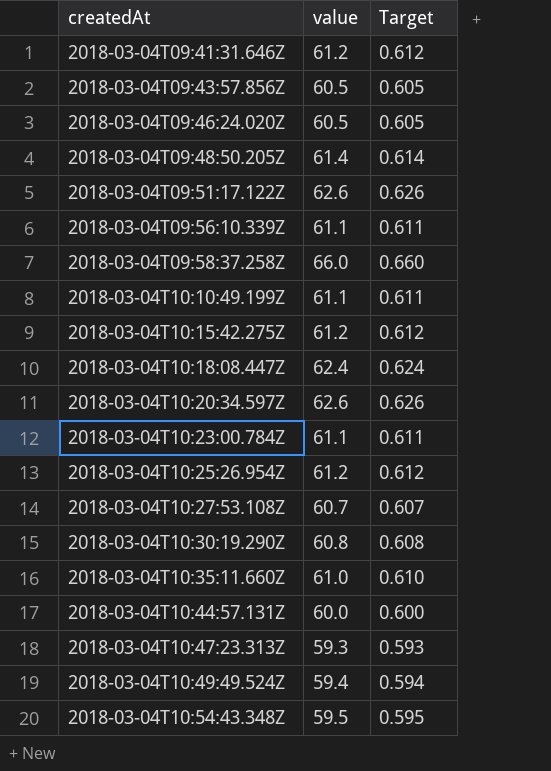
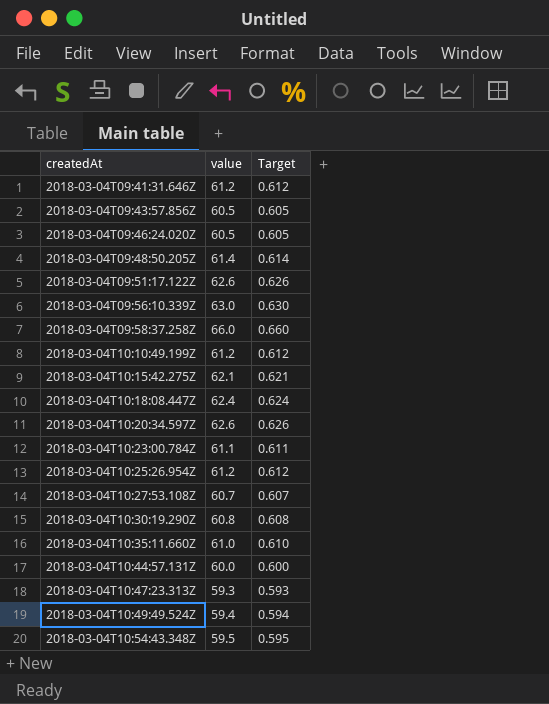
2018-03-04T09:56:10.339Z | value: 61.1 -> 63.0
2018-03-04T09:56:10.339Z | Target: 0.611 -> 0.630
2018-03-04T10:10:49.199Z | value: 61.1 -> 61.2
2018-03-04T10:10:49.199Z | Target: 0.611 -> 0.612
2018-03-04T10:15:42.275Z | value: 61.2 -> 62.1
2018-03-04T10:15:42.275Z | Target: 0.612 -> 0.621

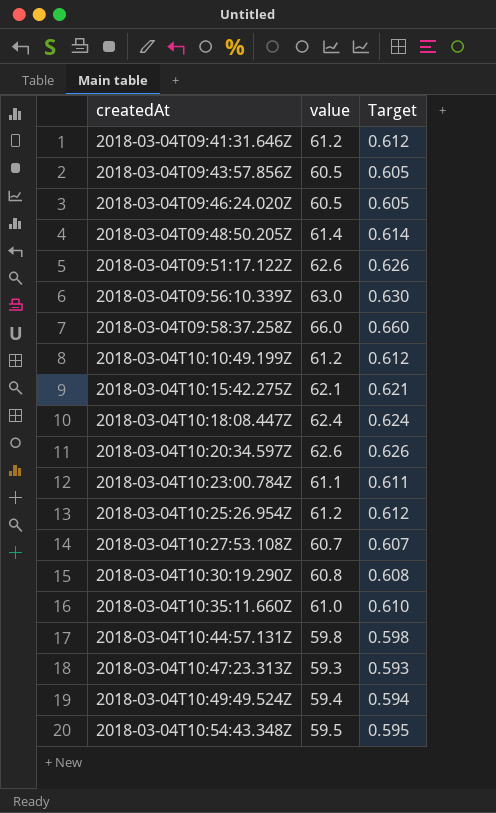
2018-03-04T10:44:57.131Z | value: 60.0 -> 59.8
2018-03-04T10:44:57.131Z | Target: 0.600 -> 0.598

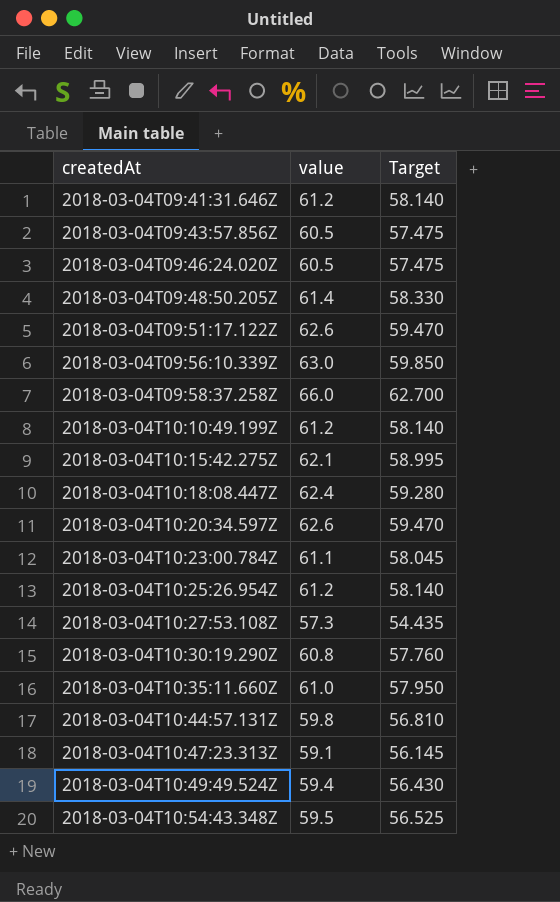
column Target | formula: [value] * 0.01 -> [value] * 0.95
2018-03-04T10:27:53.108Z | value: 60.7 -> 57.3
2018-03-04T10:47:23.313Z | value: 59.3 -> 59.1

